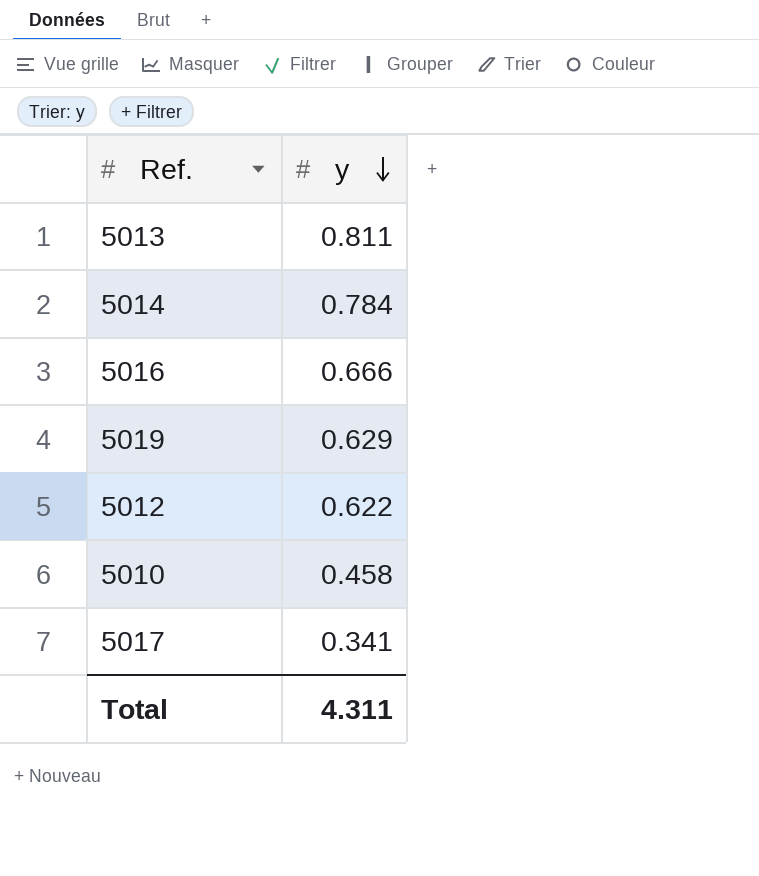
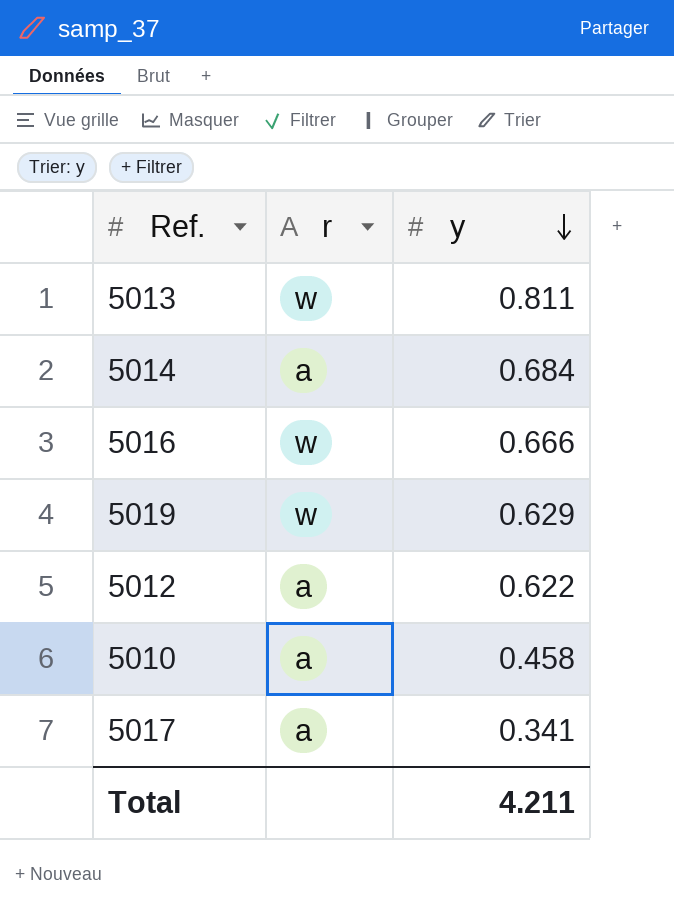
column r | position: none -> 2
5014 | y: 0.784 -> 0.684
Total | y: 4.311 -> 4.211

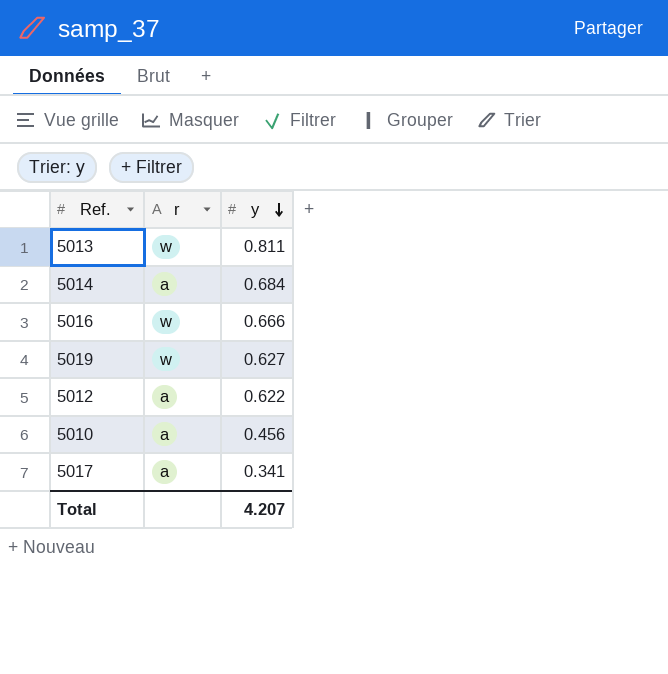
5019 | y: 0.629 -> 0.627
5010 | y: 0.458 -> 0.456
Total | y: 4.211 -> 4.207

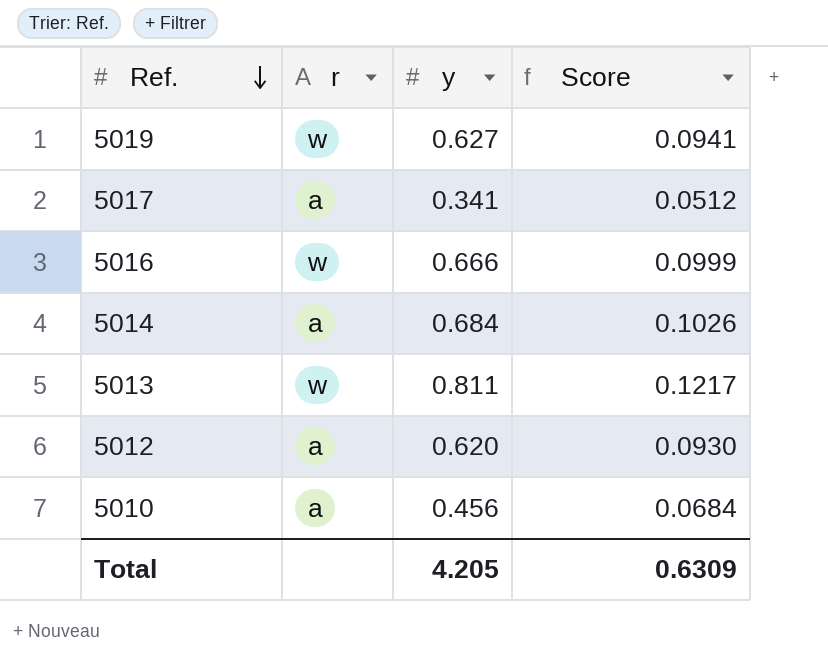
row order: y descending -> Ref. descending
column Score | formula: none -> [y] * 0.15
5012 | y: 0.622 -> 0.620
Total | y: 4.207 -> 4.205

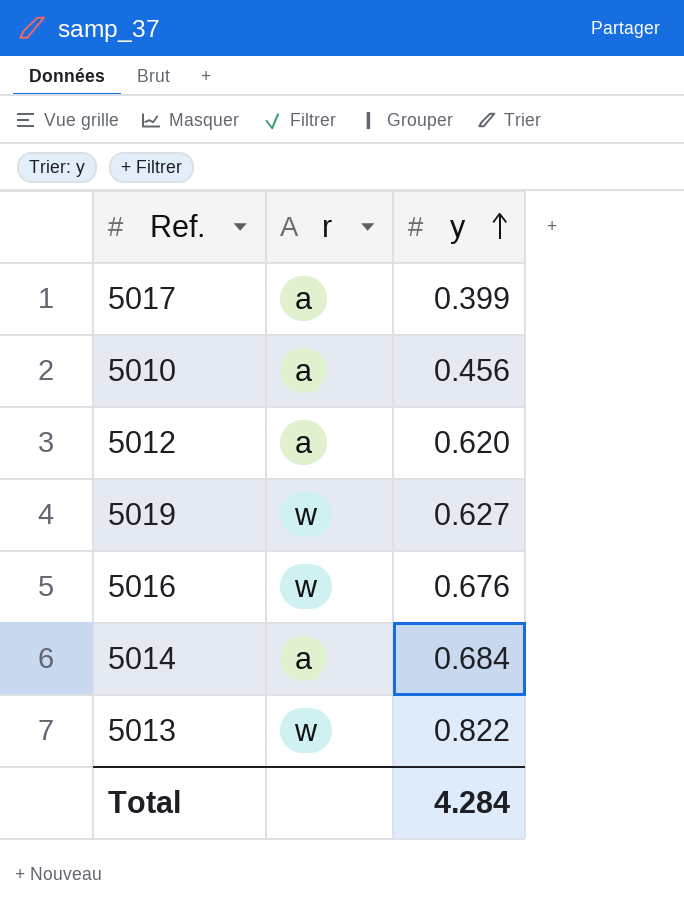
row order: Ref. descending -> y ascending
column Score | formula: [y] * 0.15 -> none
5017 | y: 0.341 -> 0.399
5016 | y: 0.666 -> 0.676
5013 | y: 0.811 -> 0.822
Total | y: 4.205 -> 4.284

